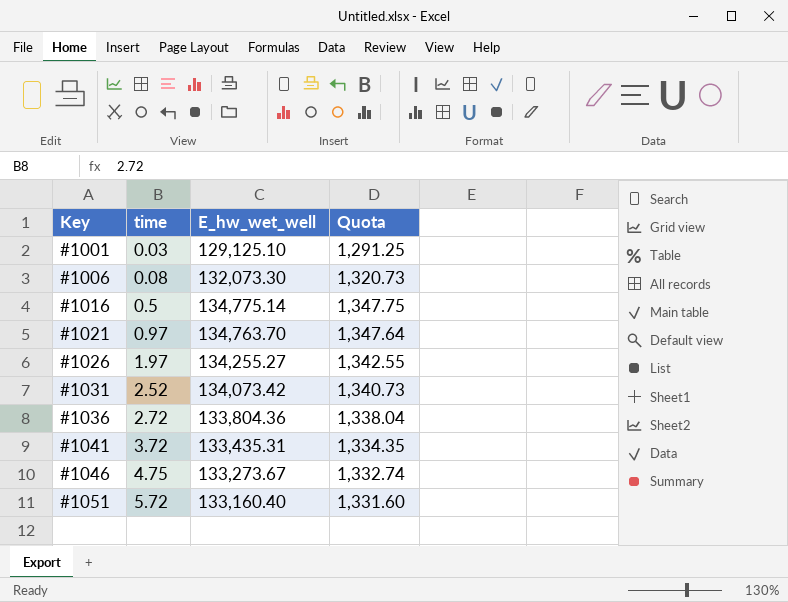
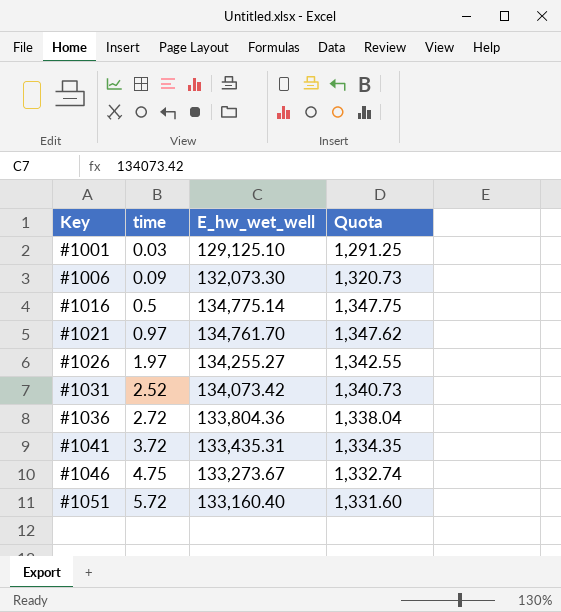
#1006 | time: 0.08 -> 0.09
#1021 | E_hw_wet_well: 134,763.70 -> 134,761.70
#1021 | Quota: 1,347.64 -> 1,347.62

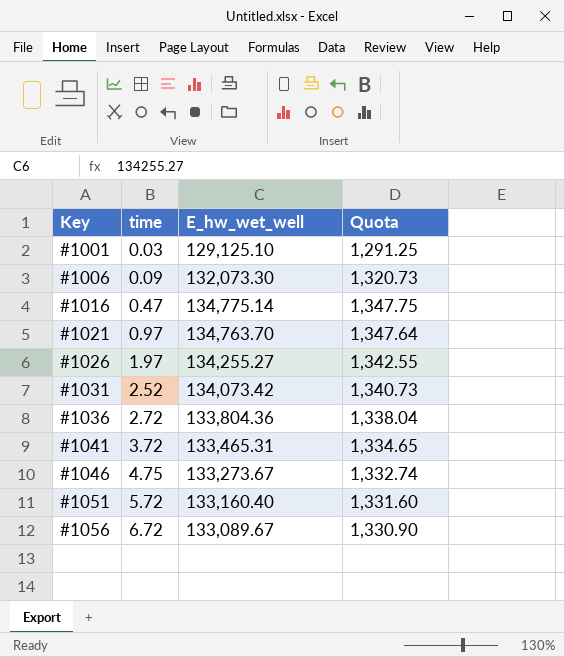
#1016 | time: 0.5 -> 0.47
#1021 | E_hw_wet_well: 134,761.70 -> 134,763.70
#1021 | Quota: 1,347.62 -> 1,347.64
#1041 | E_hw_wet_well: 133,435.31 -> 133,465.31
#1041 | Quota: 1,334.35 -> 1,334.65
row #1056: none -> 6.72 | 133,089.67 | 1,330.90

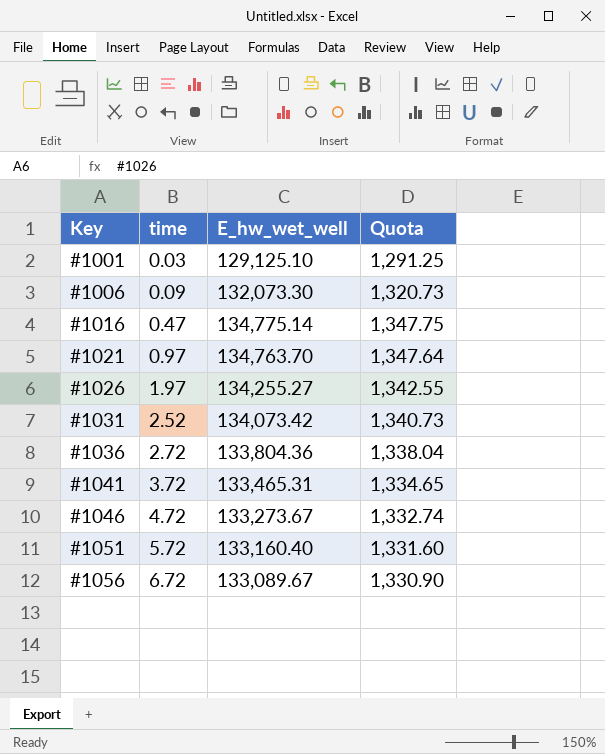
#1046 | time: 4.75 -> 4.72

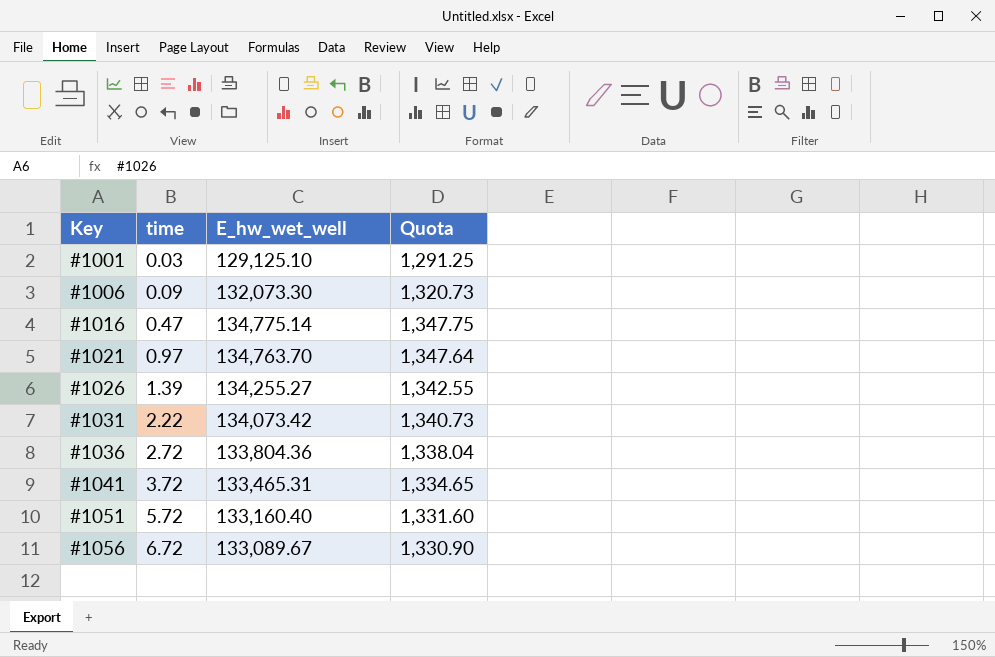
row #1046: 4.72 | 133,273.67 | 1,332.74 -> none
#1026 | time: 1.97 -> 1.39
#1031 | time: 2.52 -> 2.22

